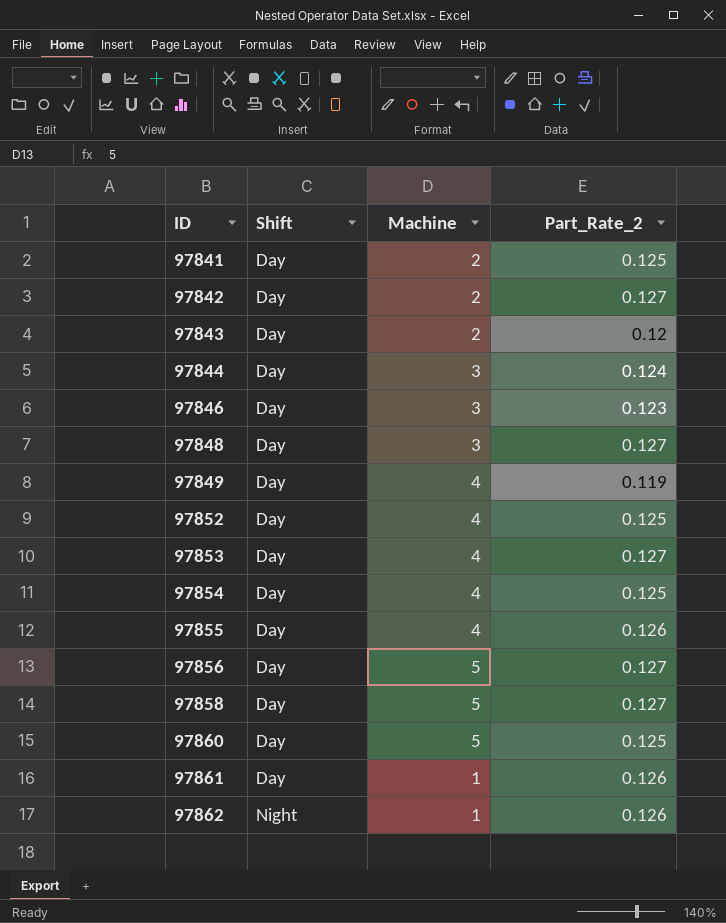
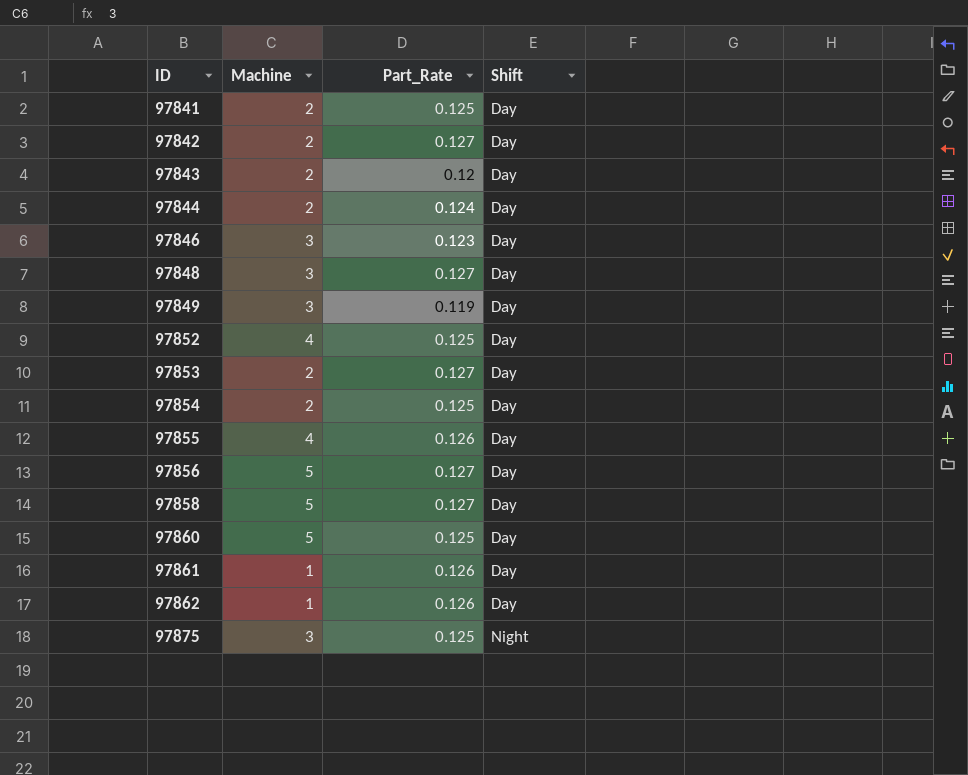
column name: Part_Rate_2 -> Part_Rate
column Shift | position: 2 -> 4
97844 | Machine: 3 -> 2
97849 | Machine: 4 -> 3
97853 | Machine: 4 -> 2
97854 | Machine: 4 -> 2
97862 | Shift: Night -> Day
row 97875: none -> 3 | 0.125 | Night

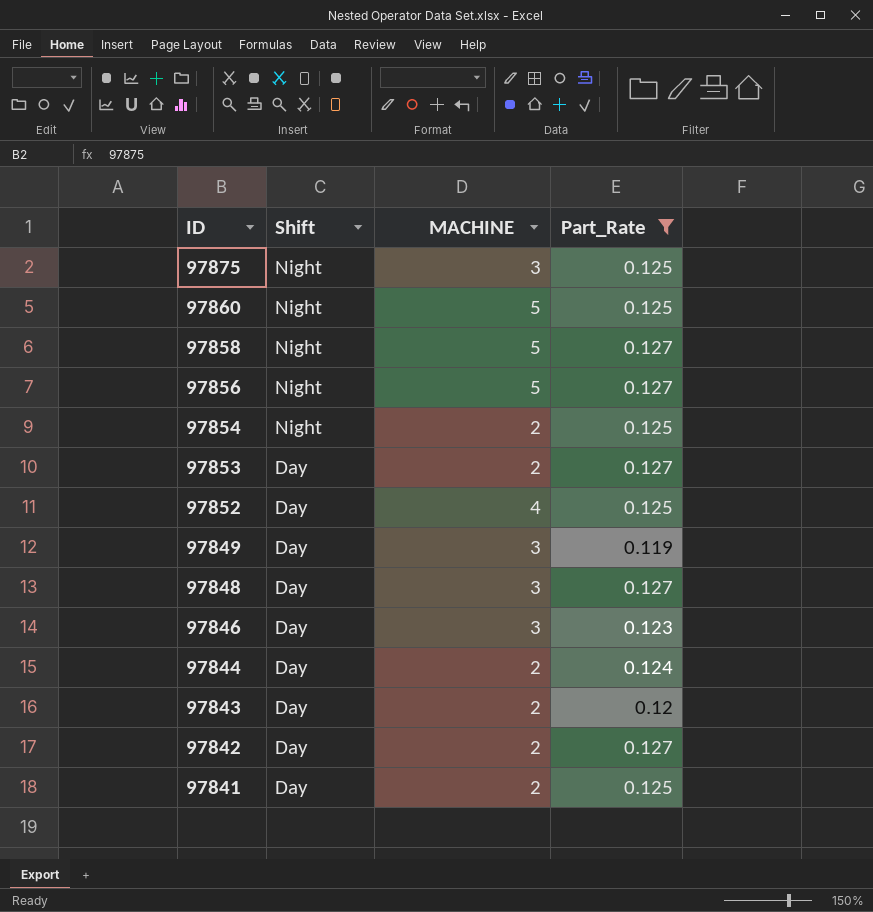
filter: none -> Part_Rate != 0.126
row order: ID ascending -> ID descending
column Shift | position: 4 -> 2
column name: Machine -> MACHINE
97860 | Shift: Day -> Night
97858 | Shift: Day -> Night
97856 | Shift: Day -> Night
97854 | Shift: Day -> Night

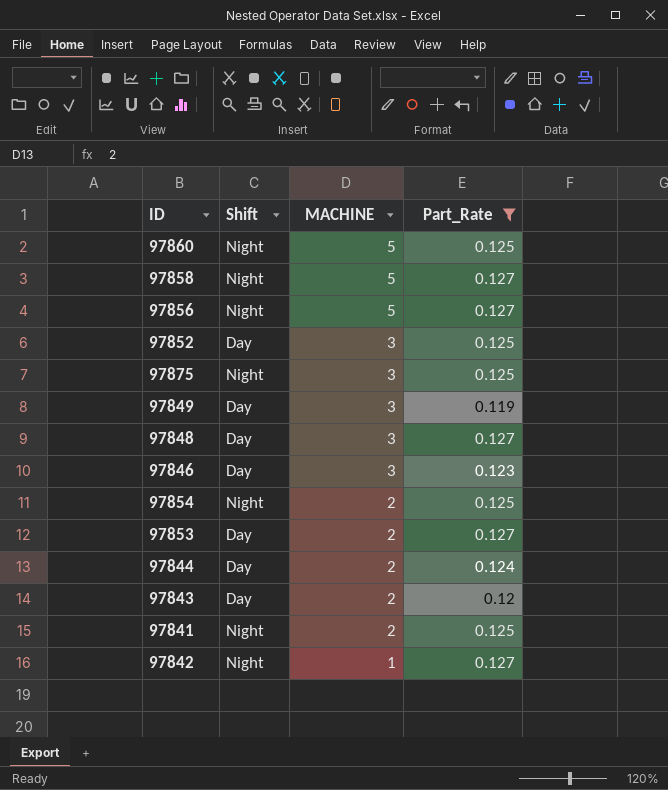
row order: ID descending -> MACHINE descending
97852 | MACHINE: 4 -> 3
97841 | Shift: Day -> Night
97842 | Shift: Day -> Night
97842 | MACHINE: 2 -> 1

